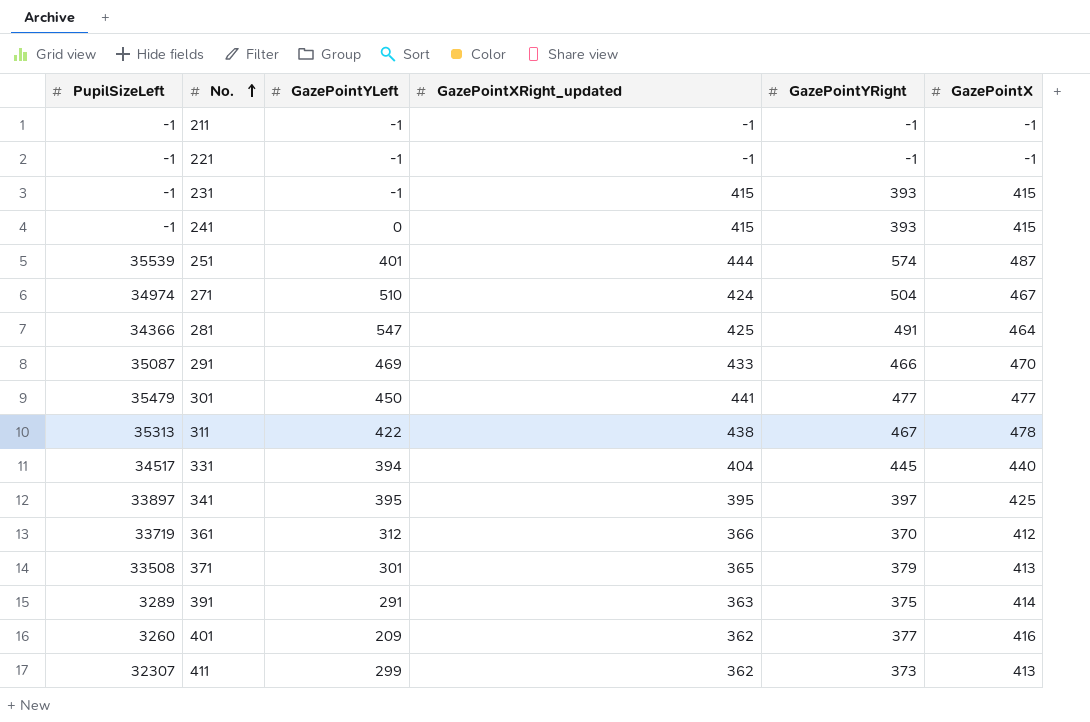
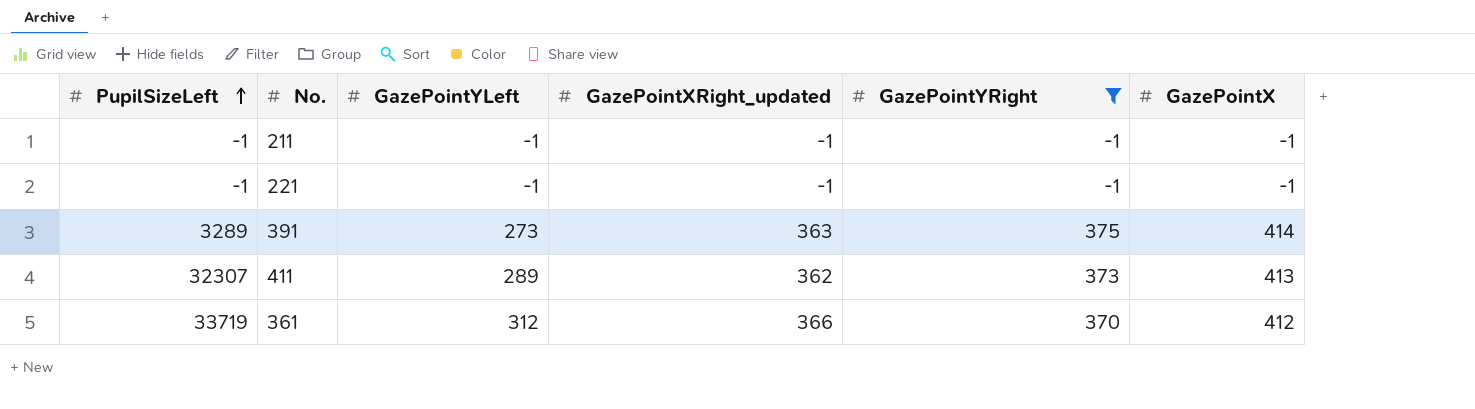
filter: none -> GazePointYRight <= 375
row order: No. ascending -> PupilSizeLeft ascending
391 | GazePointYLeft: 291 -> 273
411 | GazePointYLeft: 299 -> 289

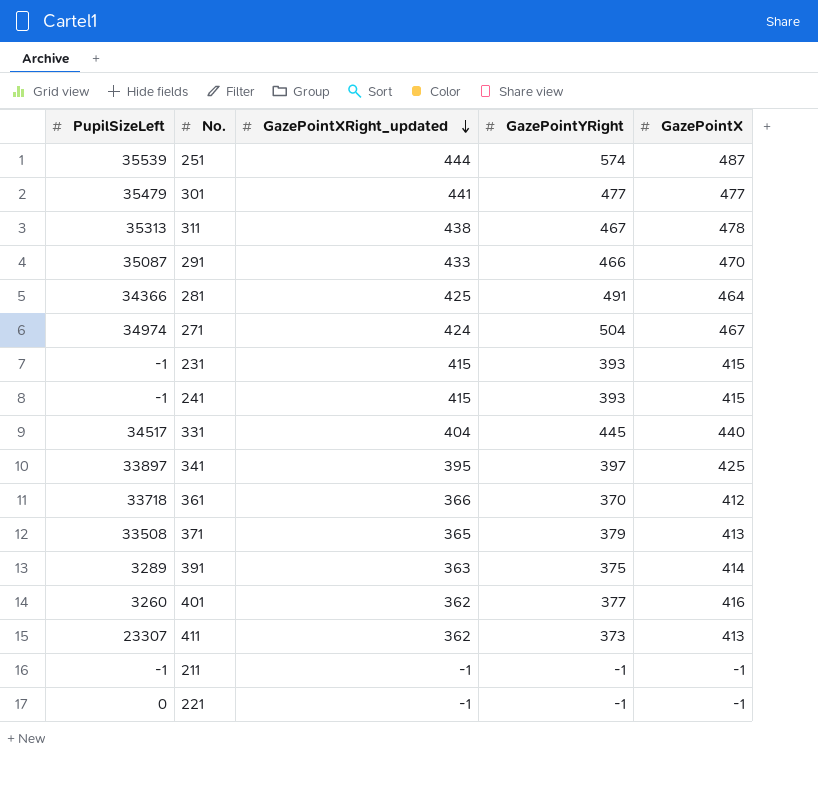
filter: GazePointYRight <= 375 -> none
row order: PupilSizeLeft ascending -> GazePointXRight_updated descending
column GazePointYLeft | position: 3 -> none
361 | PupilSizeLeft: 33719 -> 33718
411 | PupilSizeLeft: 32307 -> 23307
221 | PupilSizeLeft: -1 -> 0

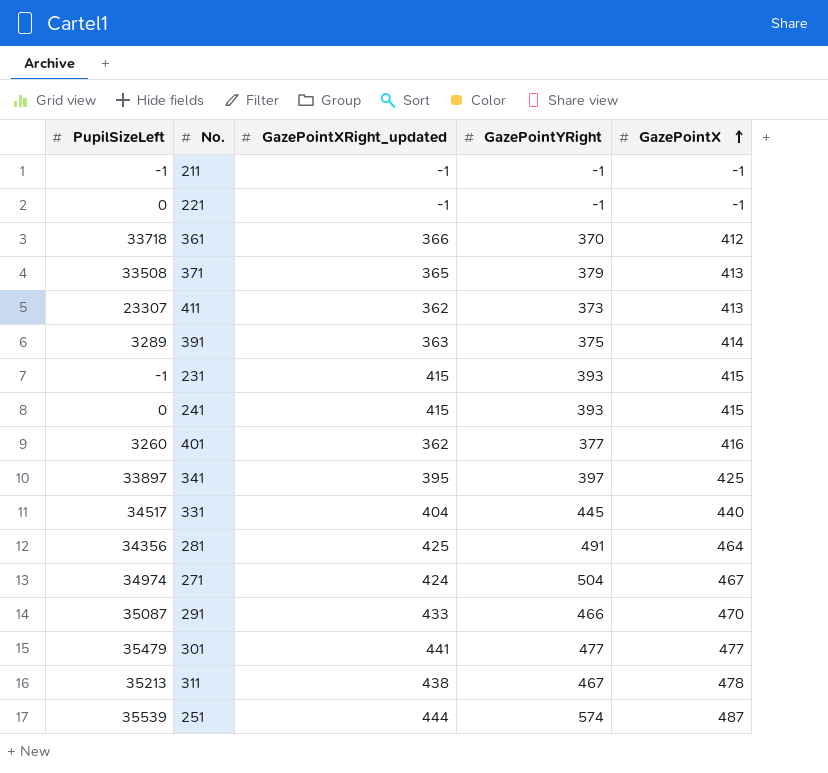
row order: GazePointXRight_updated descending -> GazePointX ascending
241 | PupilSizeLeft: -1 -> 0
281 | PupilSizeLeft: 34366 -> 34356
311 | PupilSizeLeft: 35313 -> 35213

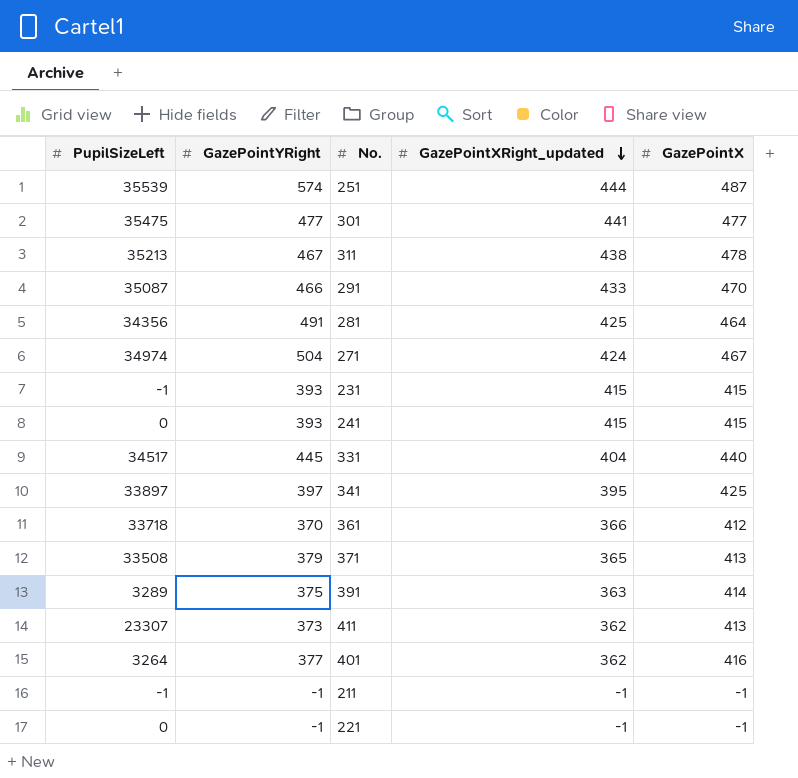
row order: GazePointX ascending -> GazePointXRight_updated descending
column GazePointYRight | position: 4 -> 2
301 | PupilSizeLeft: 35479 -> 35475
401 | PupilSizeLeft: 3260 -> 3264

